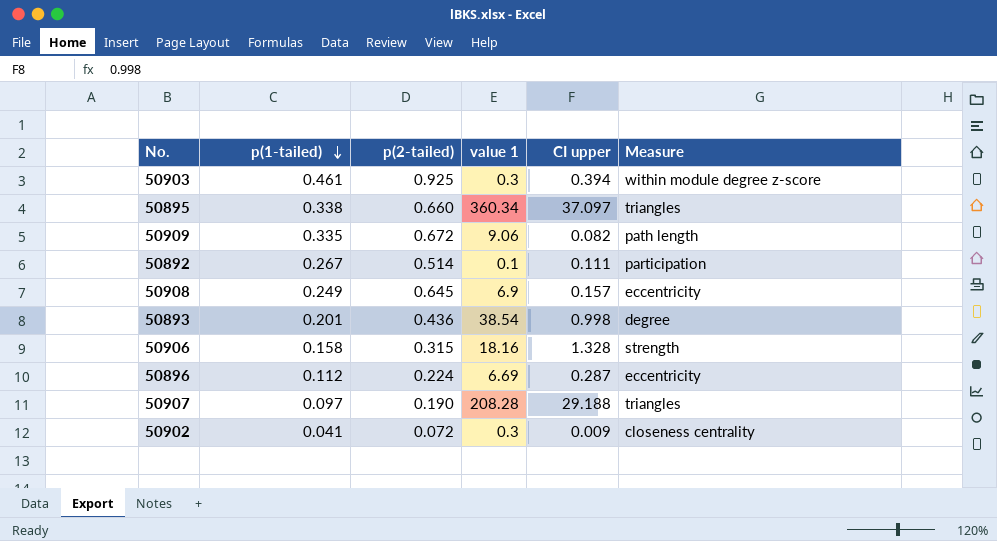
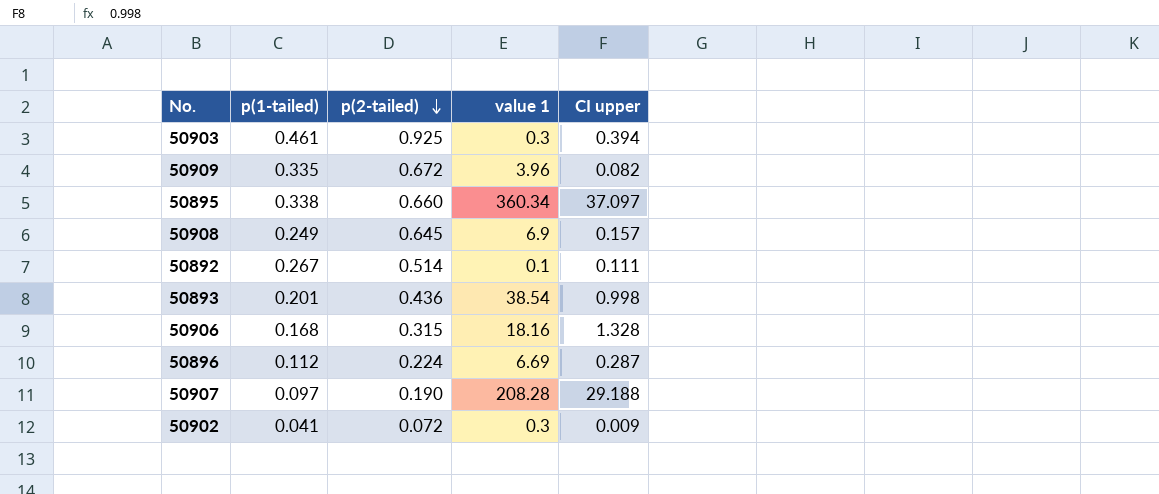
row order: p(1-tailed) descending -> p(2-tailed) descending
column Measure | position: 6 -> none
50909 | value 1: 9.06 -> 3.96
50906 | p(1-tailed): 0.158 -> 0.168

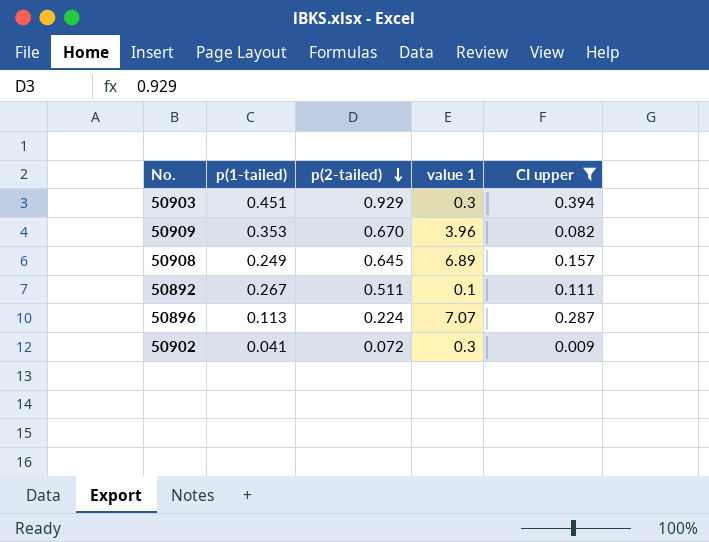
filter: none -> CI upper <= 0.394
50903 | p(1-tailed): 0.461 -> 0.451
50903 | p(2-tailed): 0.925 -> 0.929
50909 | p(1-tailed): 0.335 -> 0.353
50909 | p(2-tailed): 0.672 -> 0.670
50908 | value 1: 6.9 -> 6.89
50892 | p(2-tailed): 0.514 -> 0.511
50896 | p(1-tailed): 0.112 -> 0.113
50896 | value 1: 6.69 -> 7.07

